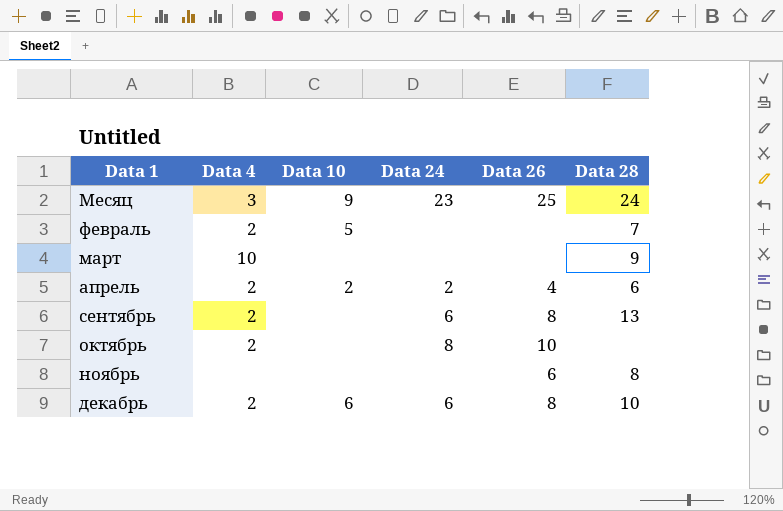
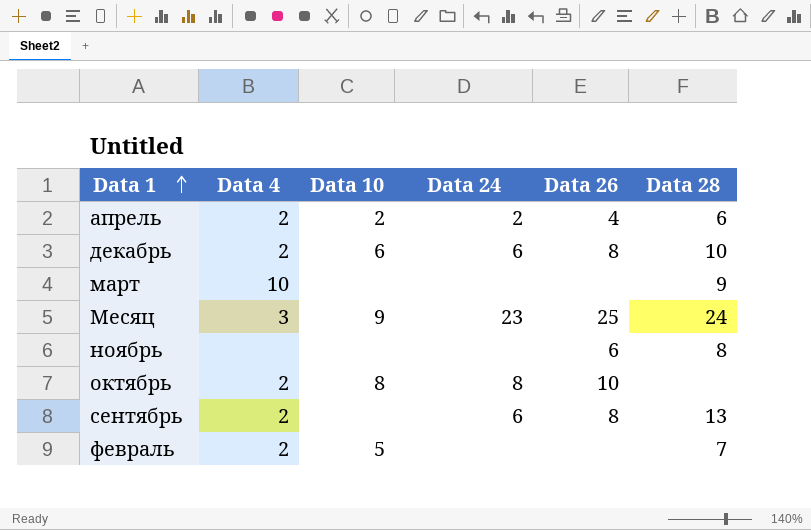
row order: none -> Data 1 ascending
октябрь | Data 10: none -> 8

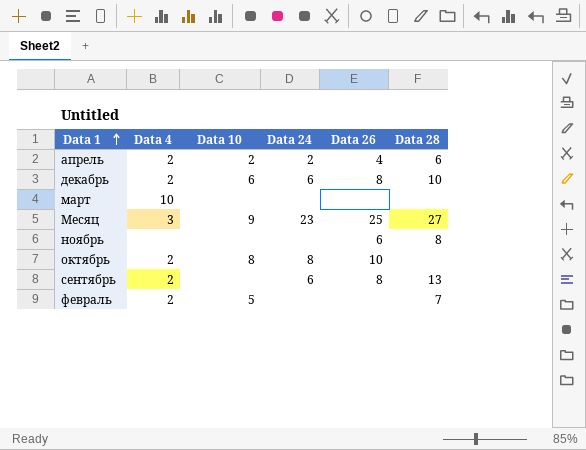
март | Data 28: 9 -> none
Месяц | Data 28: 24 -> 27

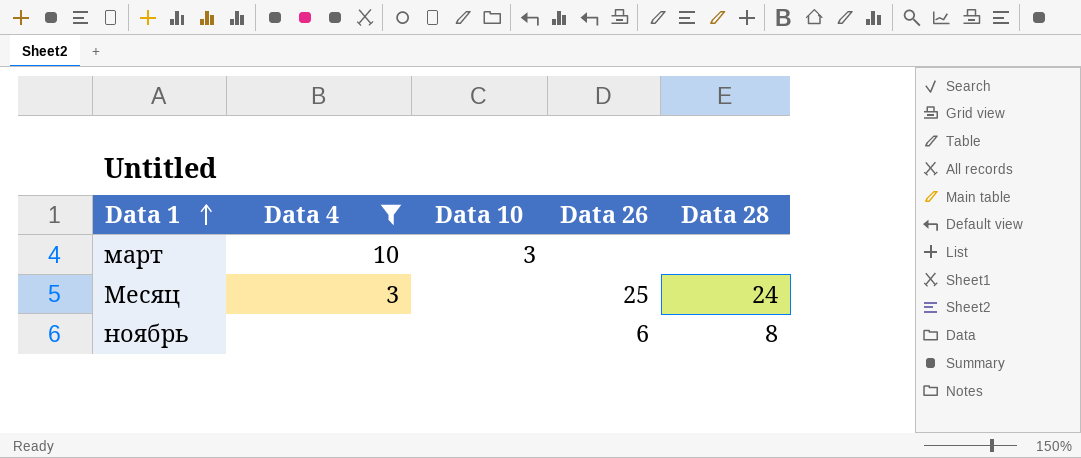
filter: none -> Data 4 != 2
column Data 24 | position: 4 -> none
март | Data 10: none -> 3
Месяц | Data 10: 9 -> none
Месяц | Data 28: 27 -> 24

